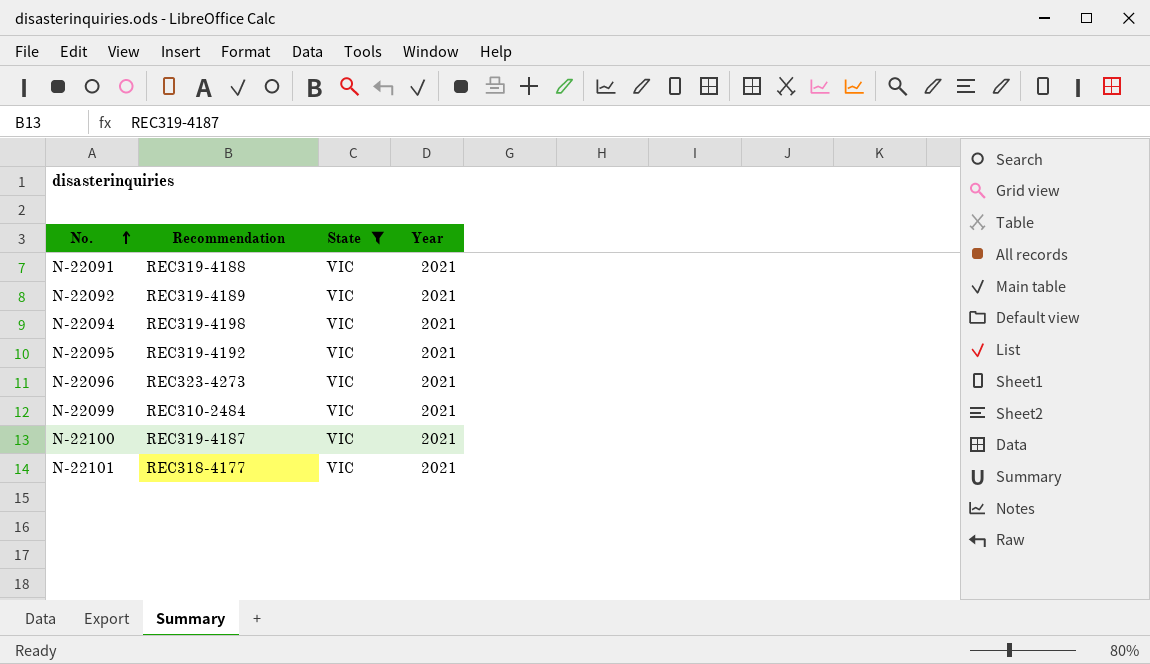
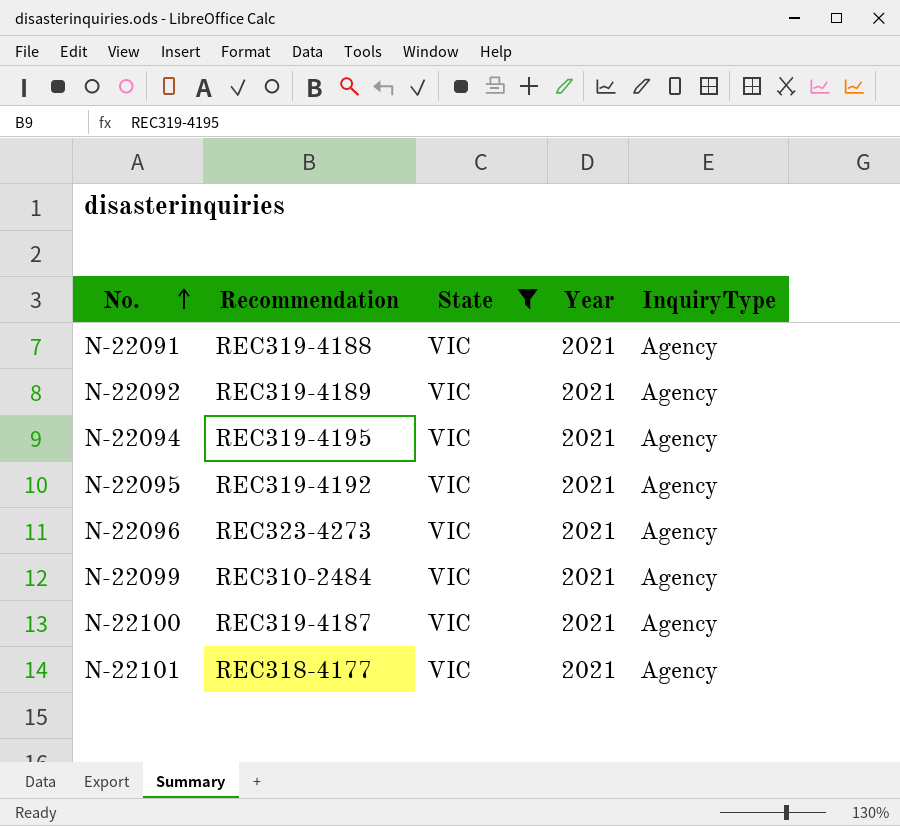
column InquiryType | position: none -> 5
N-22094 | Recommendation: REC319-4198 -> REC319-4195

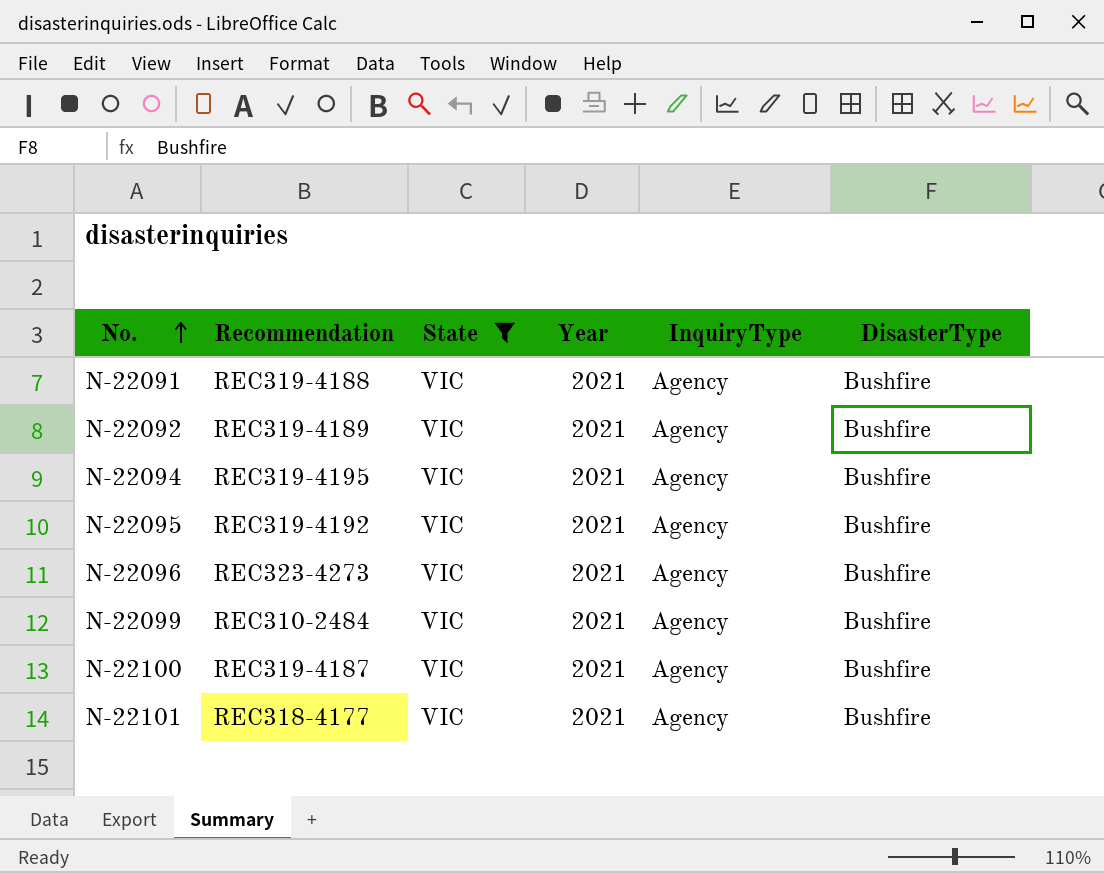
column DisasterType | position: none -> 6

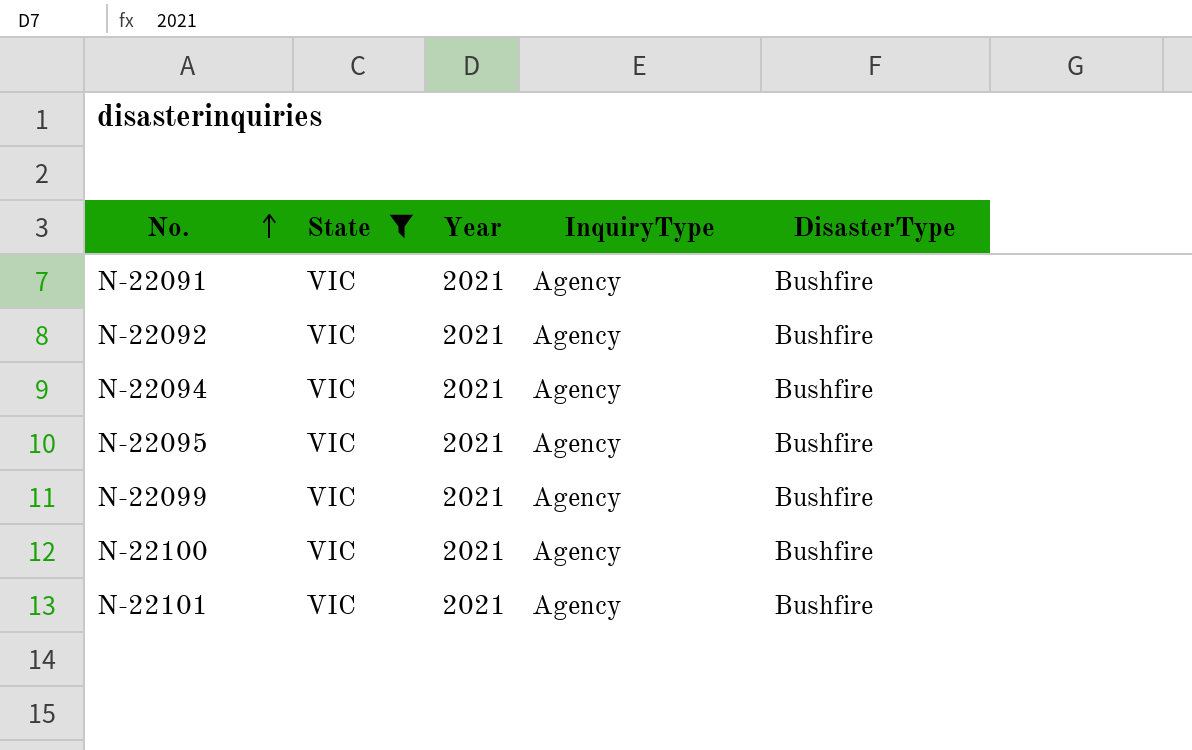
column Recommendation | position: 2 -> none
row N-22096: REC323-4273 | VIC | 2021 | Agency | Bushfire -> none

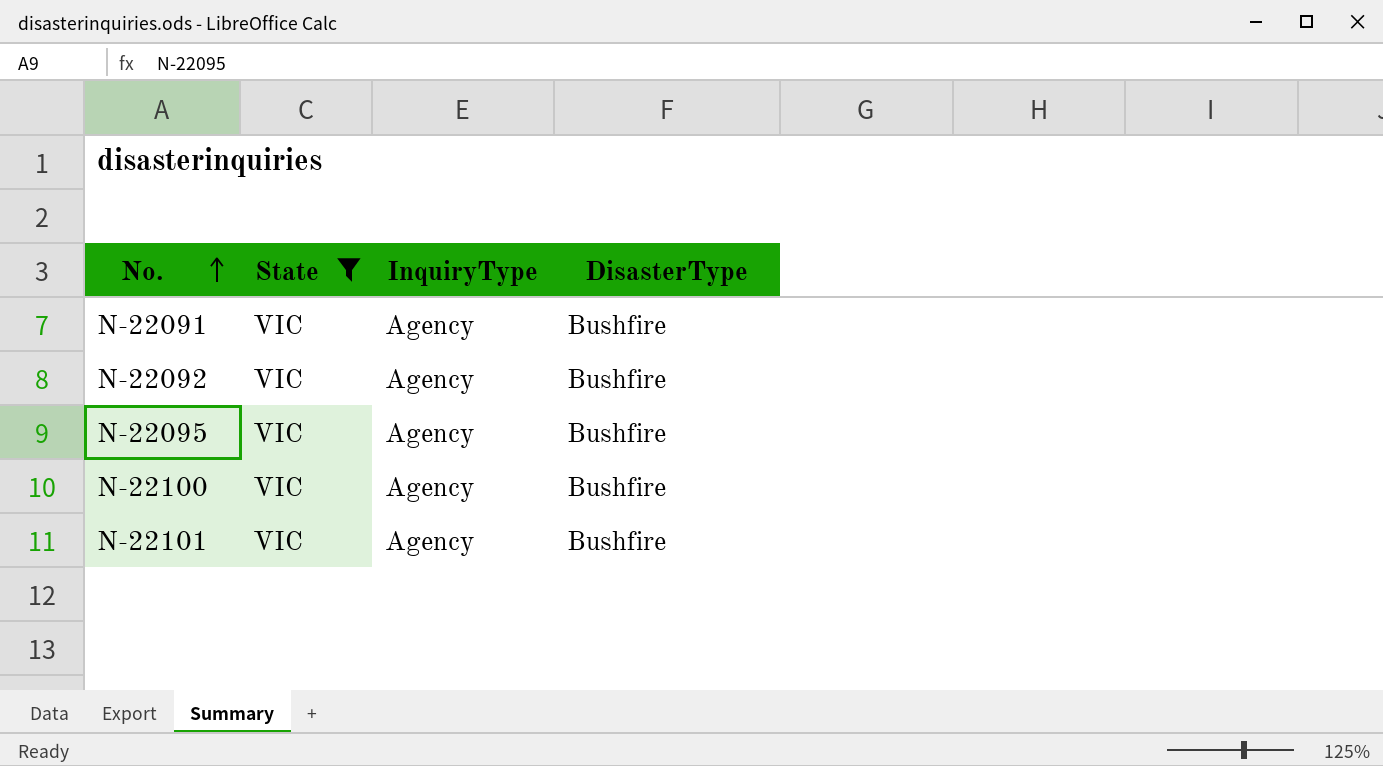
column Year | position: 3 -> none
row N-22094: VIC | 2021 | Agency | Bushfire -> none
row N-22099: VIC | 2021 | Agency | Bushfire -> none

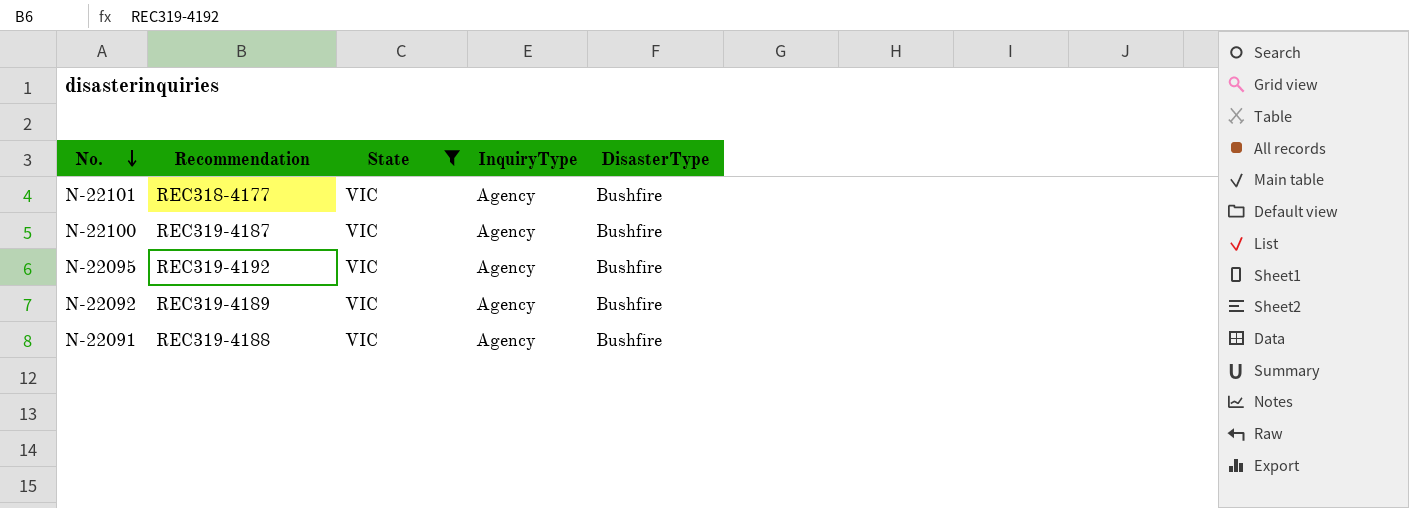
row order: No. ascending -> No. descending
column Recommendation | position: none -> 2

